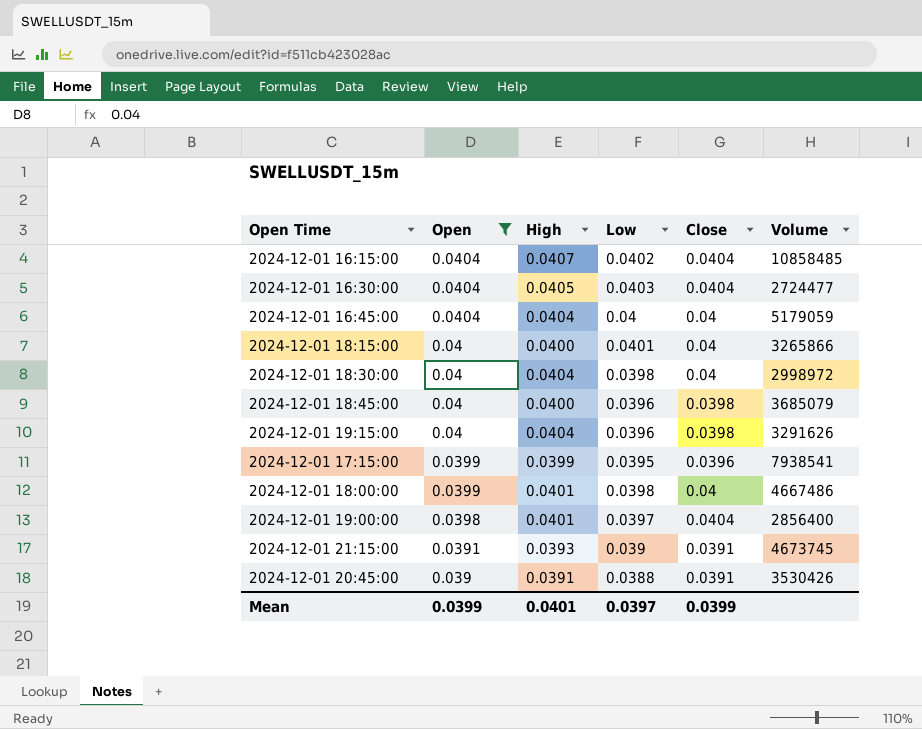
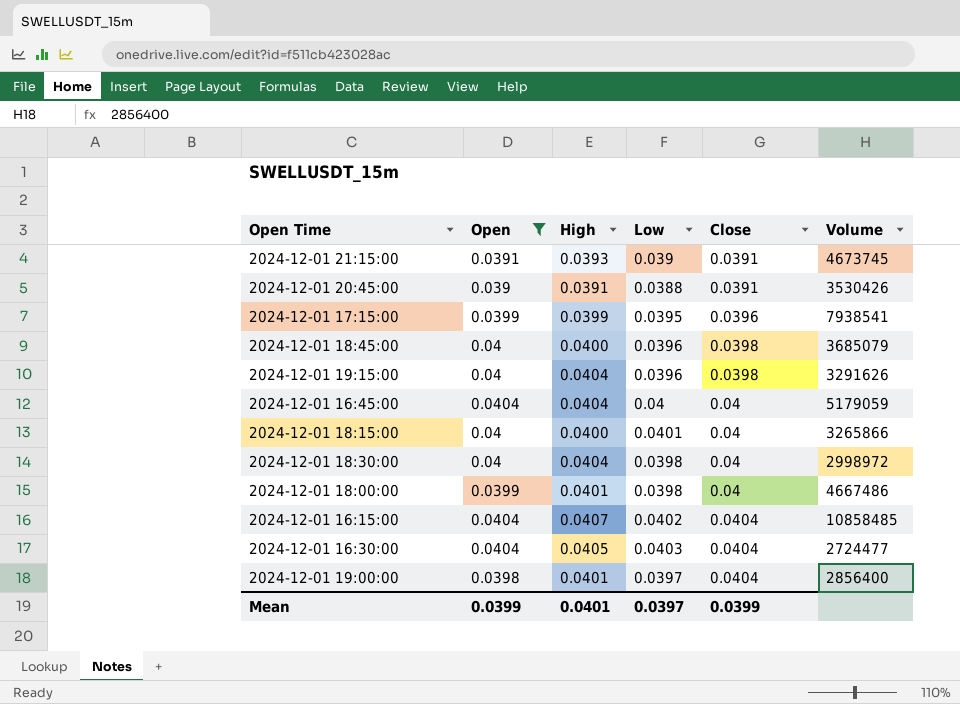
row order: Open descending -> Close ascending

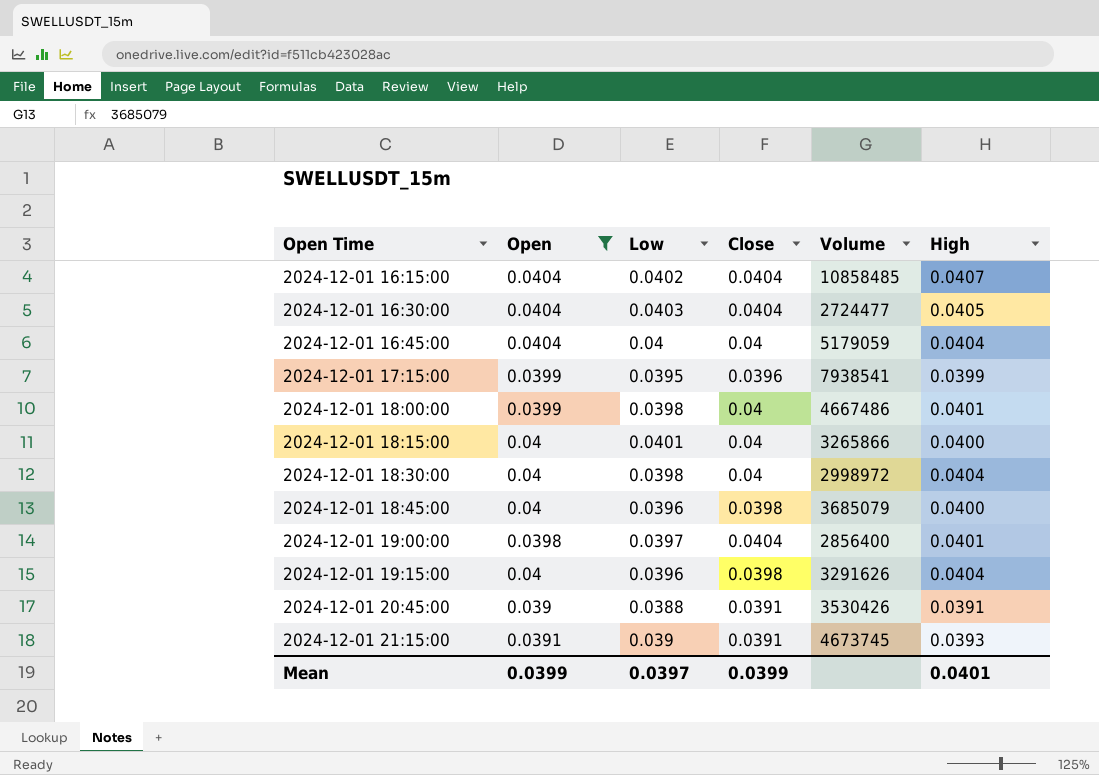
row order: Close ascending -> Open Time ascending
column High | position: 3 -> 6

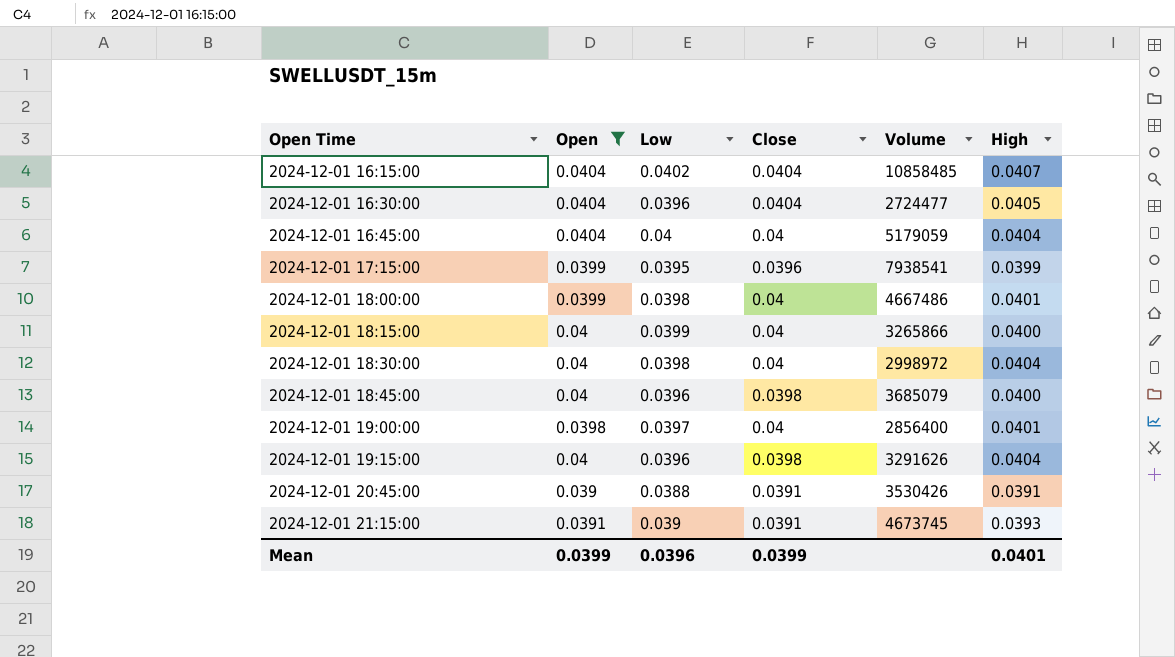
2024-12-01 16:30:00 | Low: 0.0403 -> 0.0396
2024-12-01 18:15:00 | Low: 0.0401 -> 0.0399
2024-12-01 19:00:00 | Close: 0.0404 -> 0.04
Mean | Low: 0.0397 -> 0.0396

